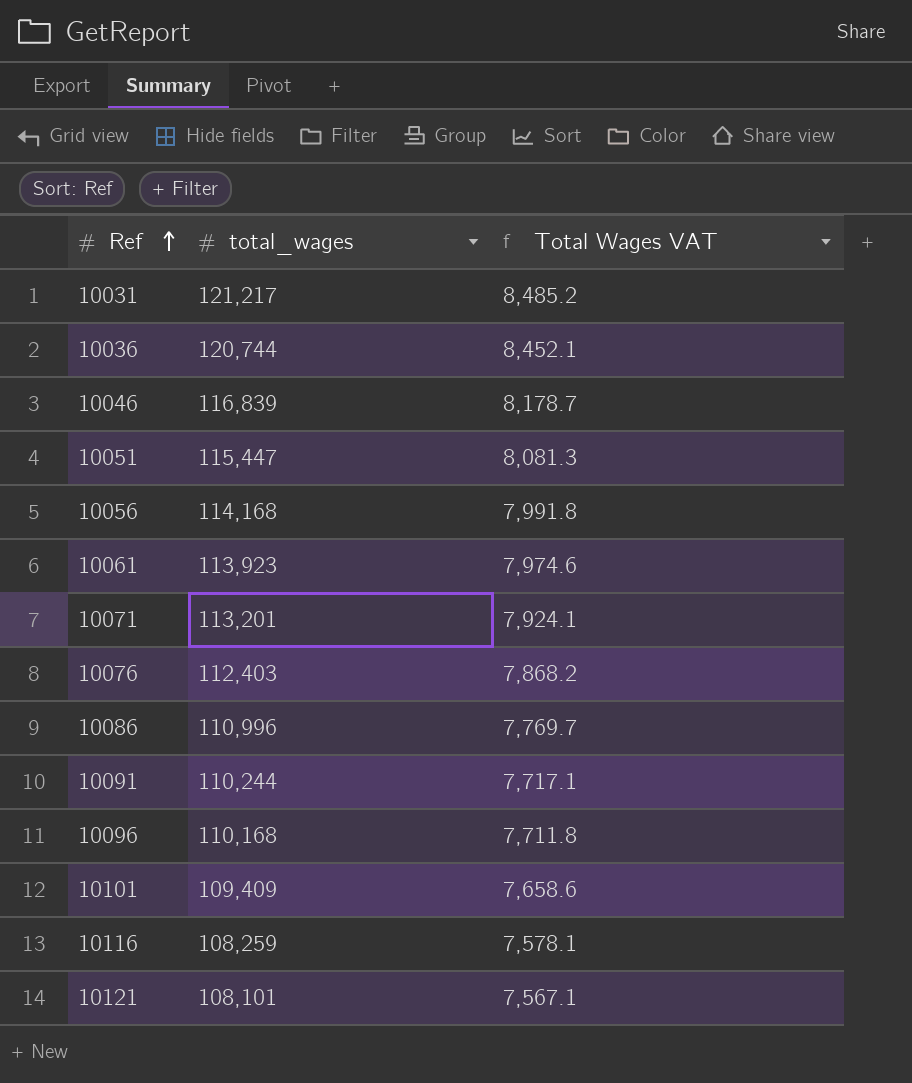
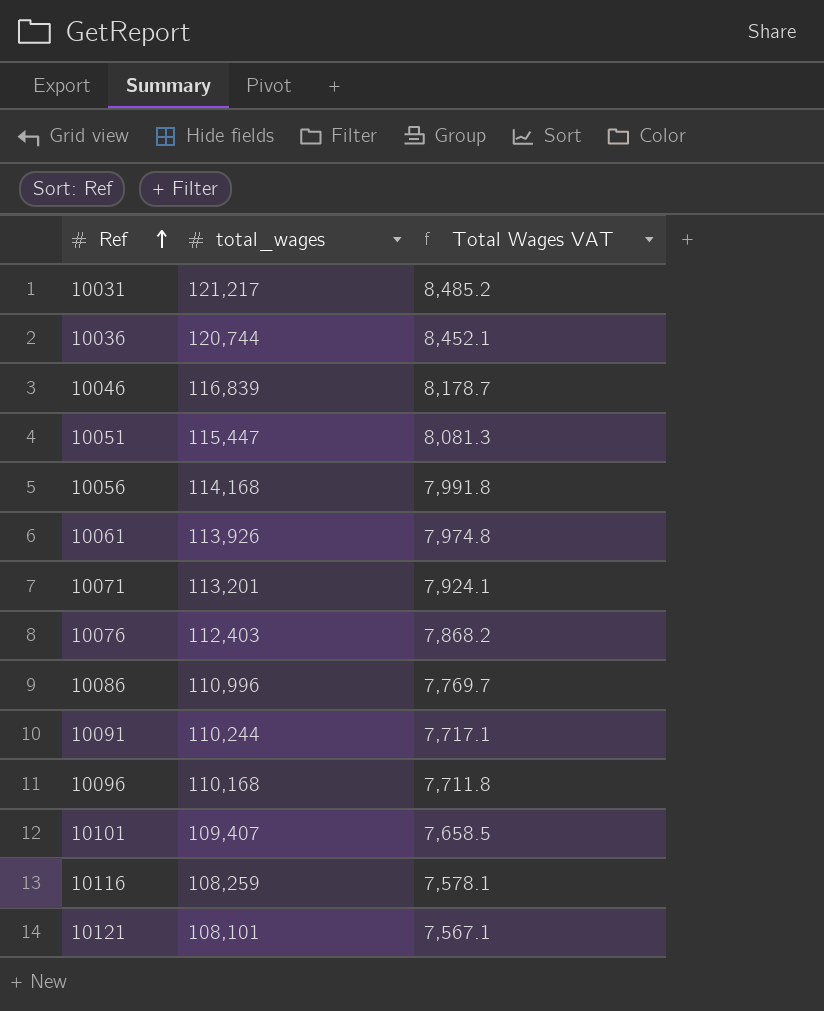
10061 | total_wages: 113,923 -> 113,926
10061 | Total Wages VAT: 7,974.6 -> 7,974.8
10101 | total_wages: 109,409 -> 109,407
10101 | Total Wages VAT: 7,658.6 -> 7,658.5

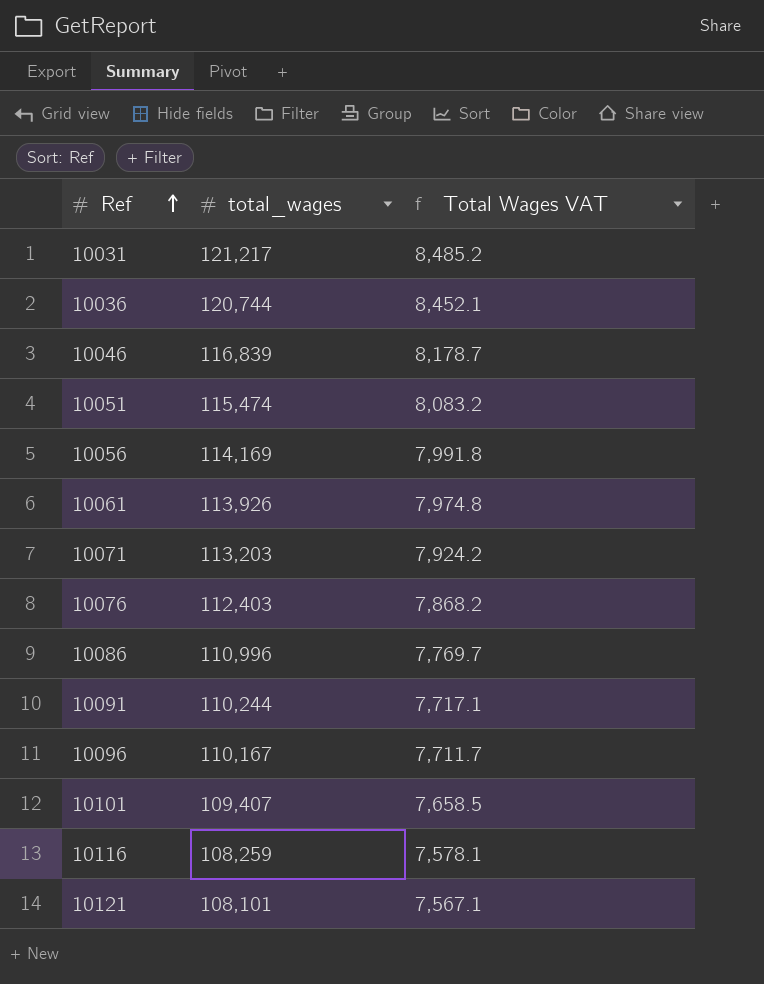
10051 | total_wages: 115,447 -> 115,474
10051 | Total Wages VAT: 8,081.3 -> 8,083.2
10056 | total_wages: 114,168 -> 114,169
10071 | total_wages: 113,201 -> 113,203
10071 | Total Wages VAT: 7,924.1 -> 7,924.2
10096 | total_wages: 110,168 -> 110,167
10096 | Total Wages VAT: 7,711.8 -> 7,711.7

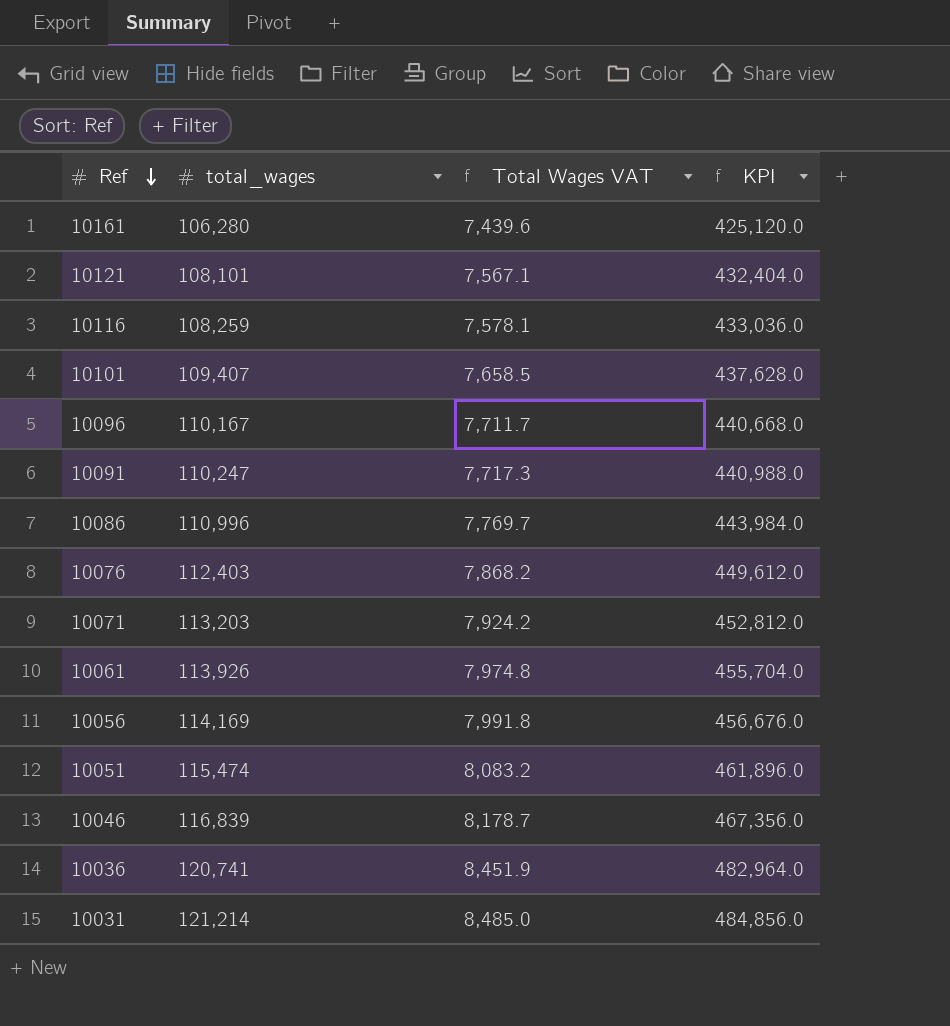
row order: Ref ascending -> Ref descending
column KPI | formula: none -> [total_wages] * 4
row 10161: none -> 106,280 | 7,439.6 | 425,120.0
10091 | total_wages: 110,244 -> 110,247
10091 | Total Wages VAT: 7,717.1 -> 7,717.3
10036 | total_wages: 120,744 -> 120,741
10036 | Total Wages VAT: 8,452.1 -> 8,451.9
10031 | total_wages: 121,217 -> 121,214
10031 | Total Wages VAT: 8,485.2 -> 8,485.0

